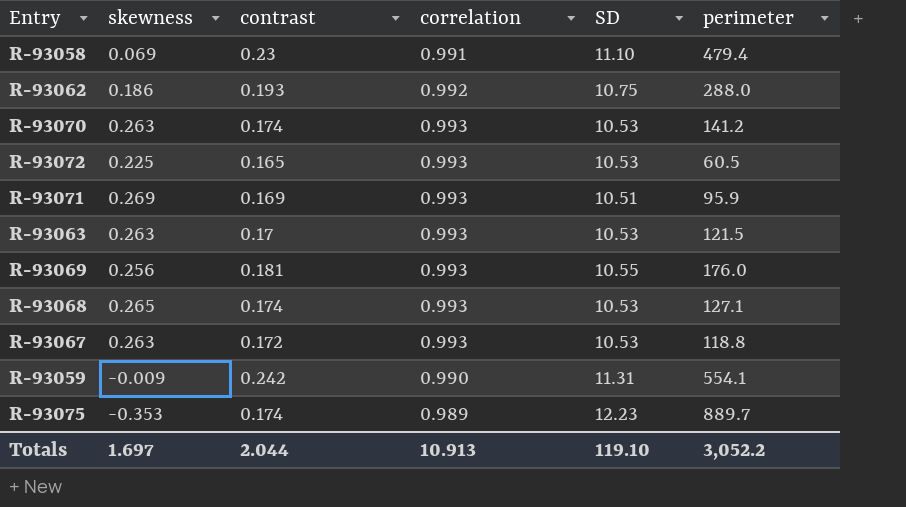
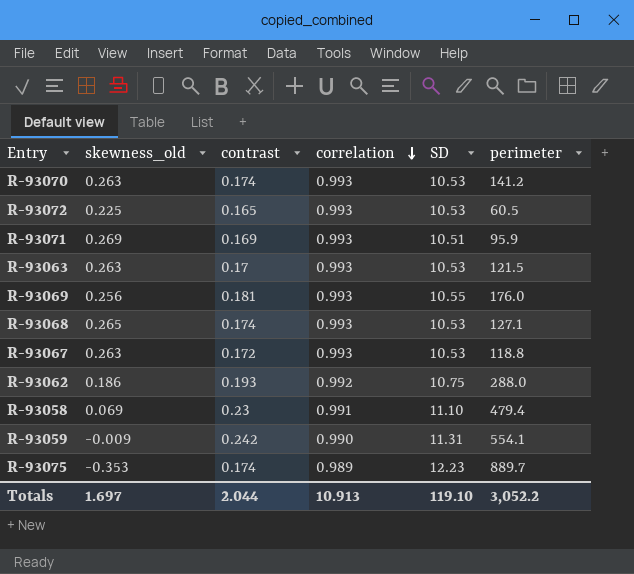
row order: none -> correlation descending
column name: skewness -> skewness_old

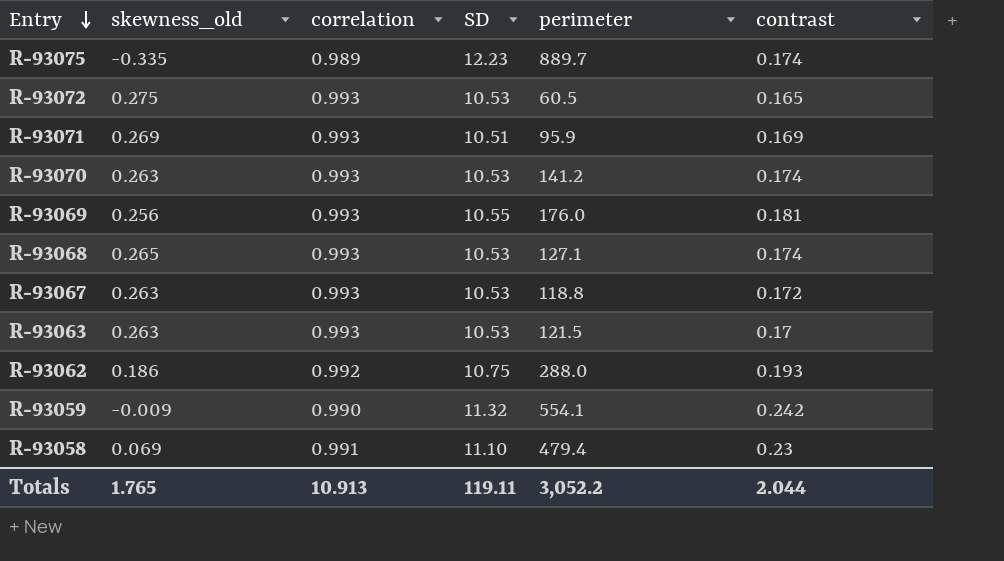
row order: correlation descending -> Entry descending
column contrast | position: 3 -> 6
R-93075 | skewness_old: -0.353 -> -0.335
R-93072 | skewness_old: 0.225 -> 0.275
R-93059 | SD: 11.31 -> 11.32
Totals | skewness_old: 1.697 -> 1.765
Totals | SD: 119.10 -> 119.11

